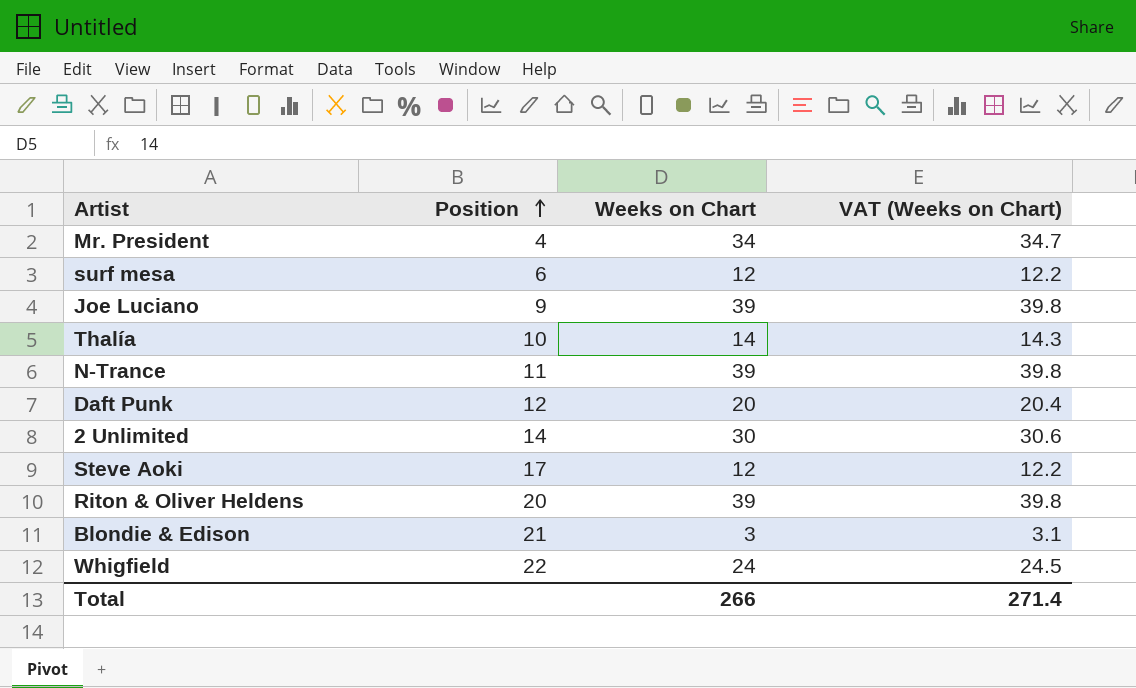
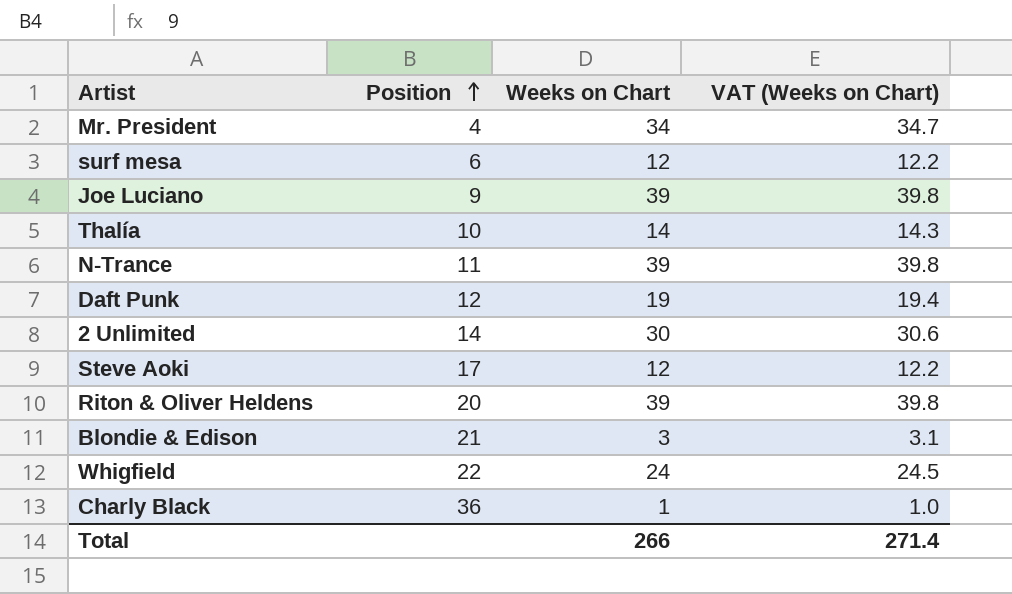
Daft Punk | Weeks on Chart: 20 -> 19
Daft Punk | VAT (Weeks on Chart): 20.4 -> 19.4
row Charly Black: none -> 36 | 1 | 1.0

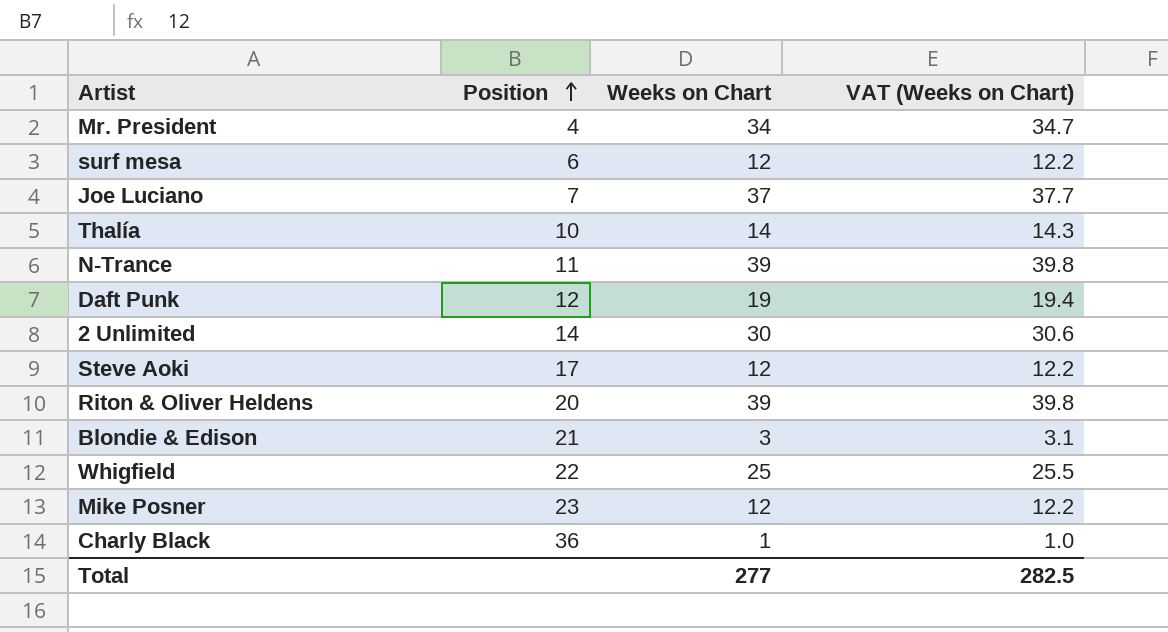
Joe Luciano | Position: 9 -> 7
Joe Luciano | Weeks on Chart: 39 -> 37
Joe Luciano | VAT (Weeks on Chart): 39.8 -> 37.7
Whigfield | Weeks on Chart: 24 -> 25
Whigfield | VAT (Weeks on Chart): 24.5 -> 25.5
row Mike Posner: none -> 23 | 12 | 12.2
Total | Weeks on Chart: 266 -> 277
Total | VAT (Weeks on Chart): 271.4 -> 282.5

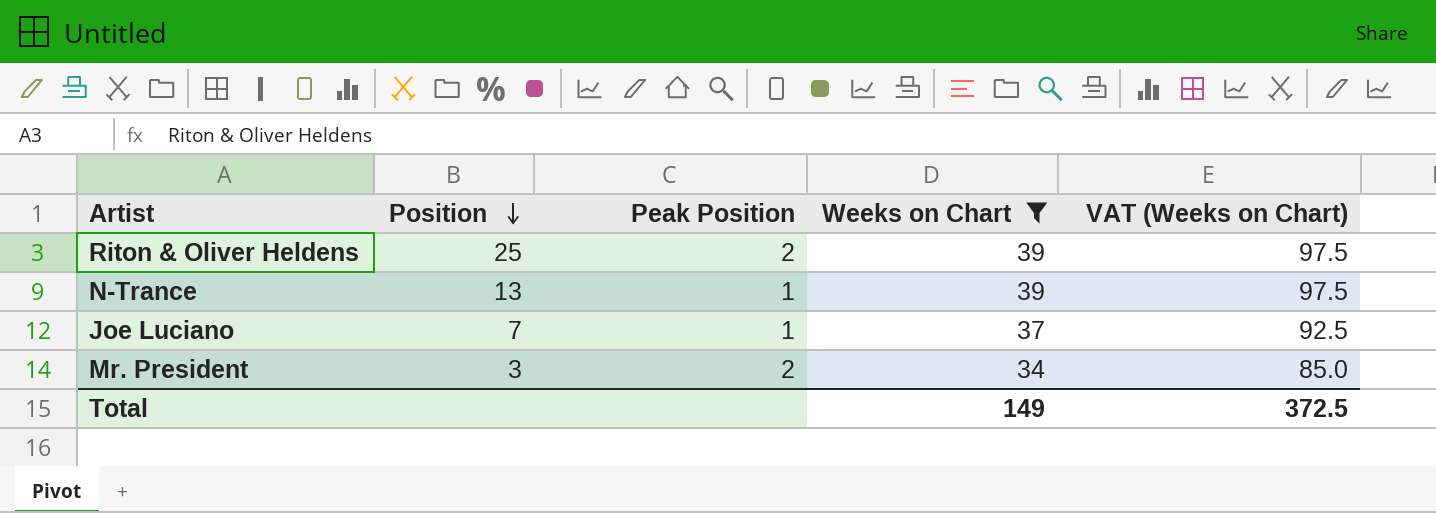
filter: none -> Weeks on Chart >= 34
row order: Position ascending -> Position descending
column Peak Position | position: none -> 3
column VAT (Weeks on Chart) | formula: [Weeks on Chart] * 1.02 -> [Weeks on Chart] * 2.5
Riton & Oliver Heldens | Position: 20 -> 25
N-Trance | Position: 11 -> 13
Mr. President | Position: 4 -> 3
Total | Weeks on Chart: 277 -> 149
Total | VAT (Weeks on Chart): 282.5 -> 372.5

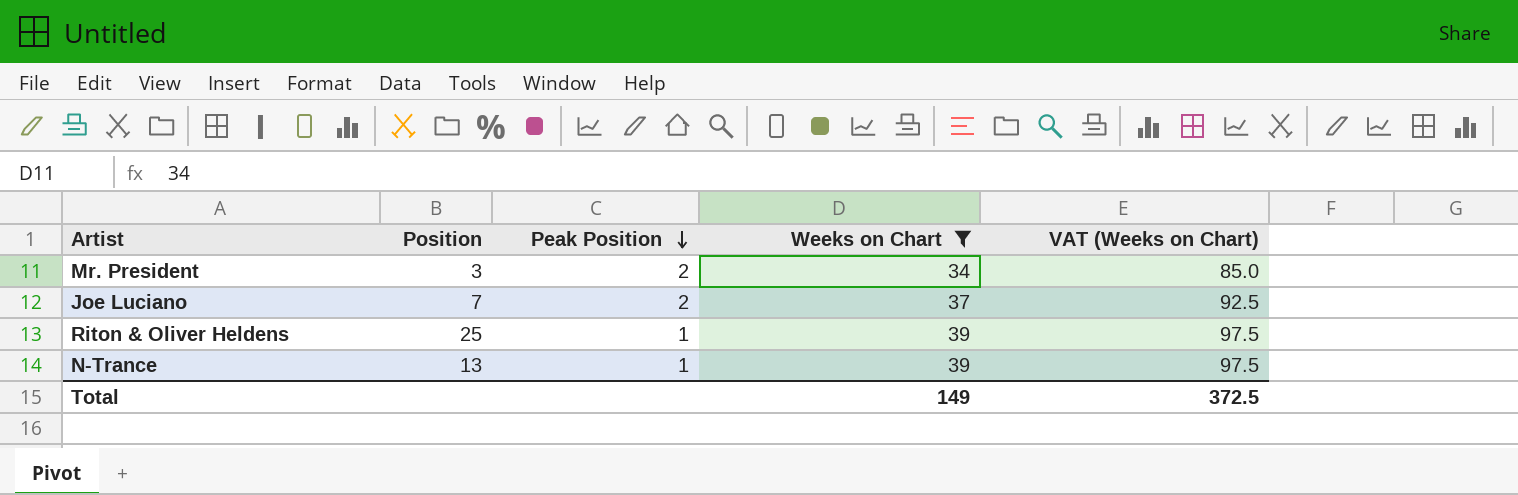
row order: Position descending -> Peak Position descending
Joe Luciano | Peak Position: 1 -> 2
Riton & Oliver Heldens | Peak Position: 2 -> 1

